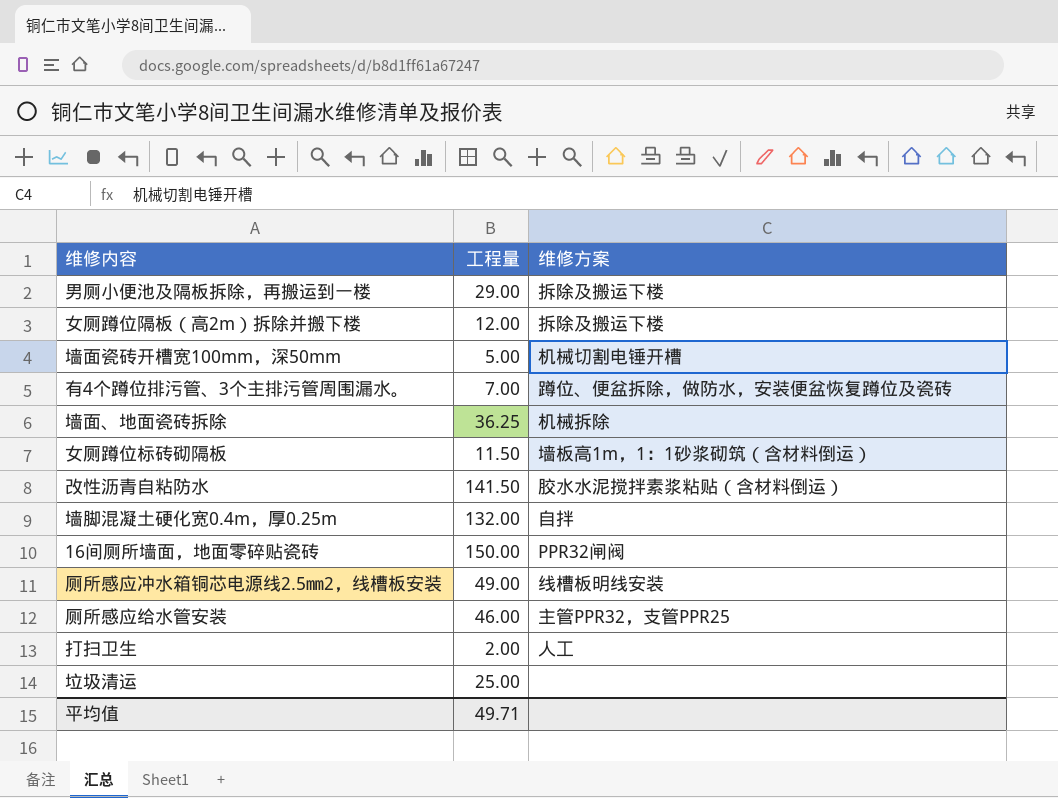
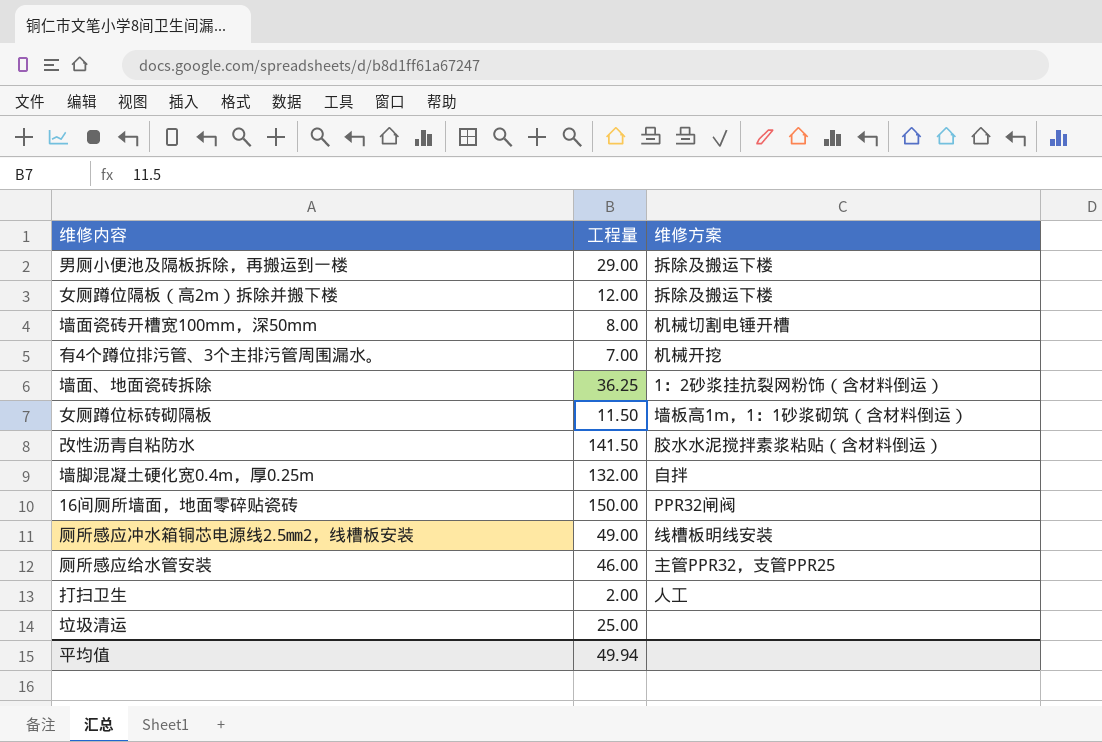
墙面瓷砖开槽宽100mm，深50mm | 工程量: 5.00 -> 8.00
有4个蹲位排污管、3个主排污管周围漏水。 | 维修方案: 蹲位、便盆拆除，做防水，安装便盆恢复蹲位及瓷砖 -> 机械开挖
墙面、地面瓷砖拆除 | 维修方案: 机械拆除 -> 1：2砂浆挂抗裂网粉饰（含材料倒运）
平均值 | 工程量: 49.71 -> 49.94

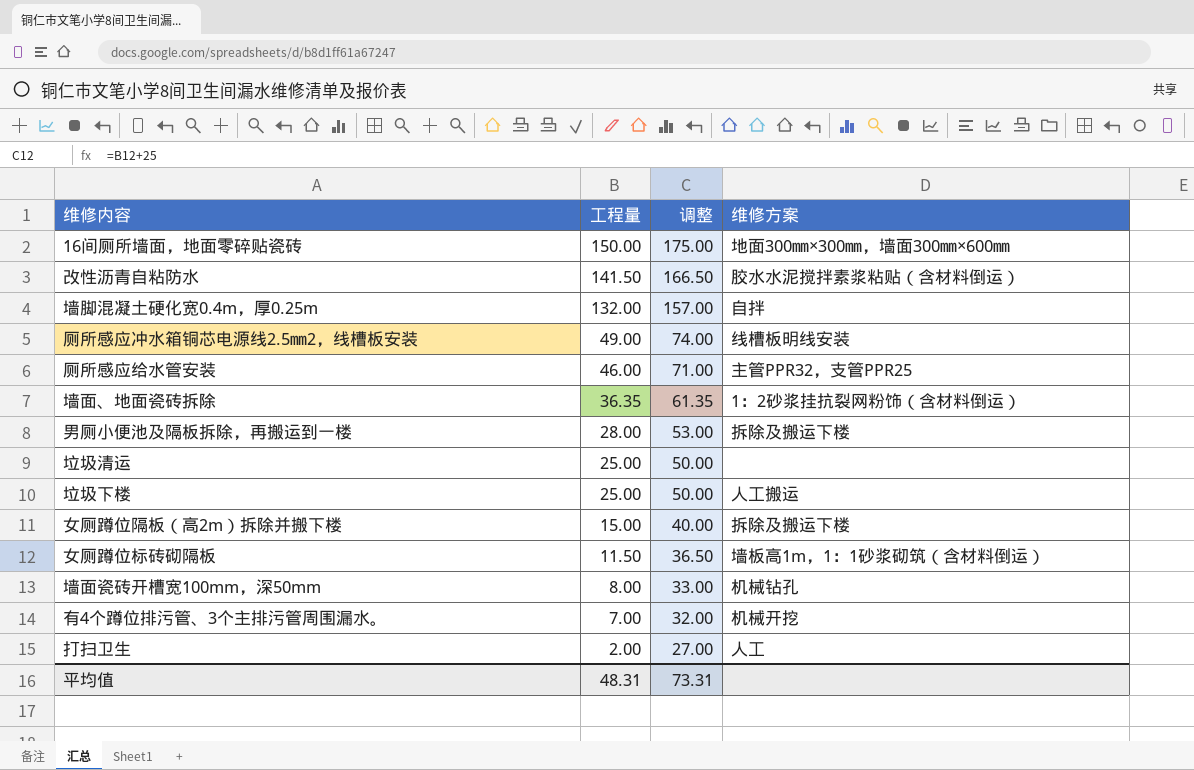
row order: none -> 工程量 descending
column 调整 | formula: none -> [工程量] + 25
16间厕所墙面，地面零碎贴瓷砖 | 维修方案: PPR32闸阀 -> 地面300㎜×300㎜，墙面300㎜×600㎜
墙面、地面瓷砖拆除 | 工程量: 36.25 -> 36.35
男厕小便池及隔板拆除，再搬运到一楼 | 工程量: 29.00 -> 28.00
row 垃圾下楼: none -> 25.00 | 50.00 | 人工搬运
女厕蹲位隔板（高2m）拆除并搬下楼 | 工程量: 12.00 -> 15.00
墙面瓷砖开槽宽100mm，深50mm | 维修方案: 机械切割电锤开槽 -> 机械钻孔
平均值 | 工程量: 49.94 -> 48.31

